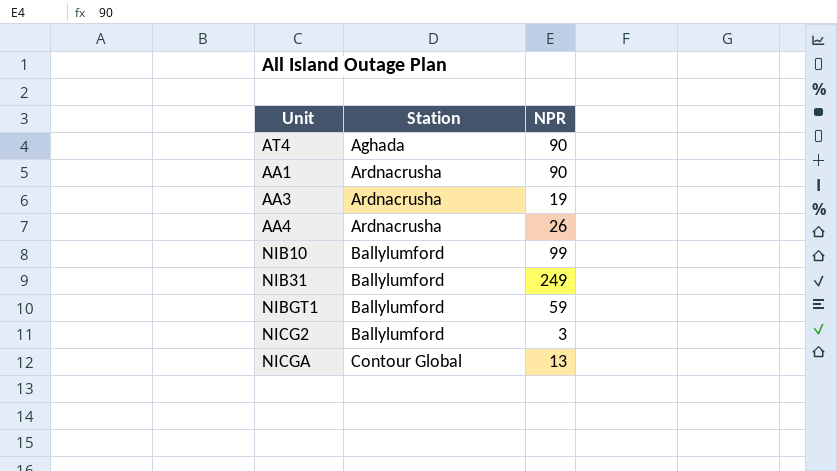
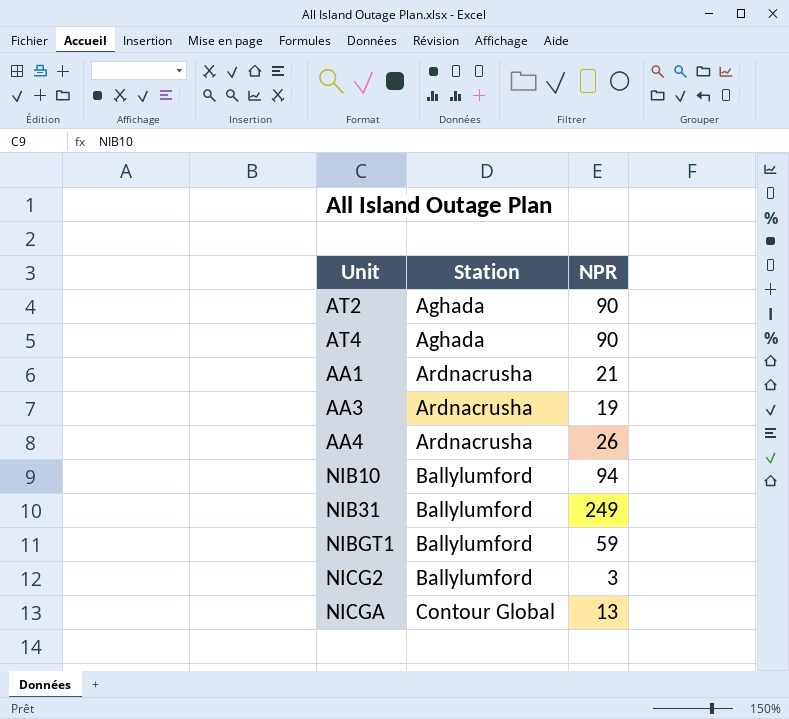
row AT2: none -> Aghada | 90
AA1 | NPR: 90 -> 21
NIB10 | NPR: 99 -> 94

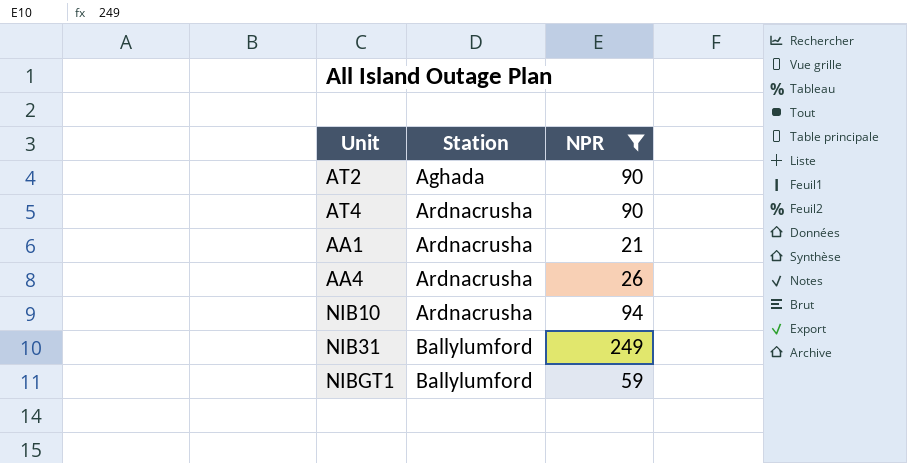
filter: none -> NPR >= 21
AT4 | Station: Aghada -> Ardnacrusha
NIB10 | Station: Ballylumford -> Ardnacrusha

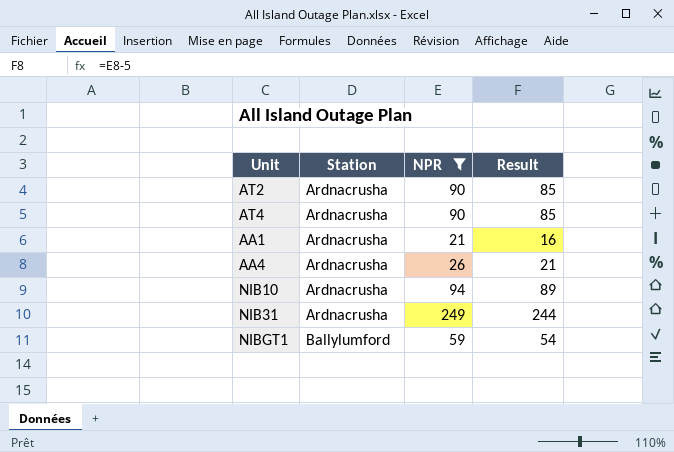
column Result | formula: none -> [NPR] - 5
AT2 | Station: Aghada -> Ardnacrusha
NIB31 | Station: Ballylumford -> Ardnacrusha

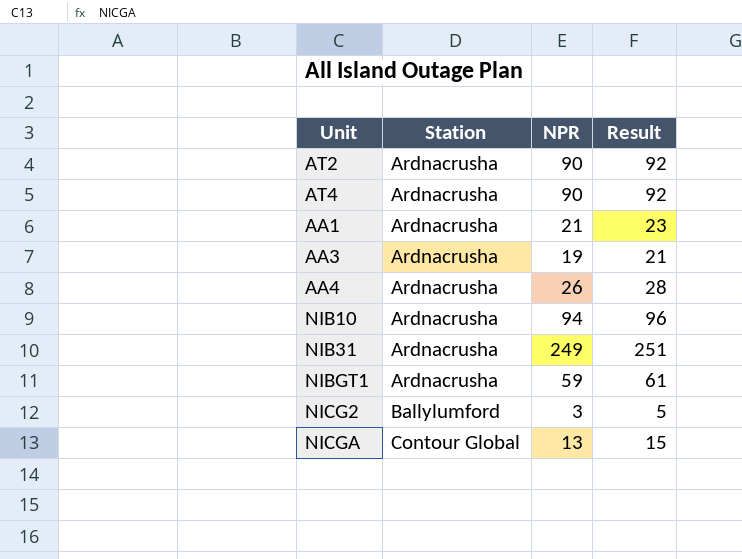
filter: NPR >= 21 -> none
column Result | formula: [NPR] - 5 -> [NPR] + 2
NIBGT1 | Station: Ballylumford -> Ardnacrusha

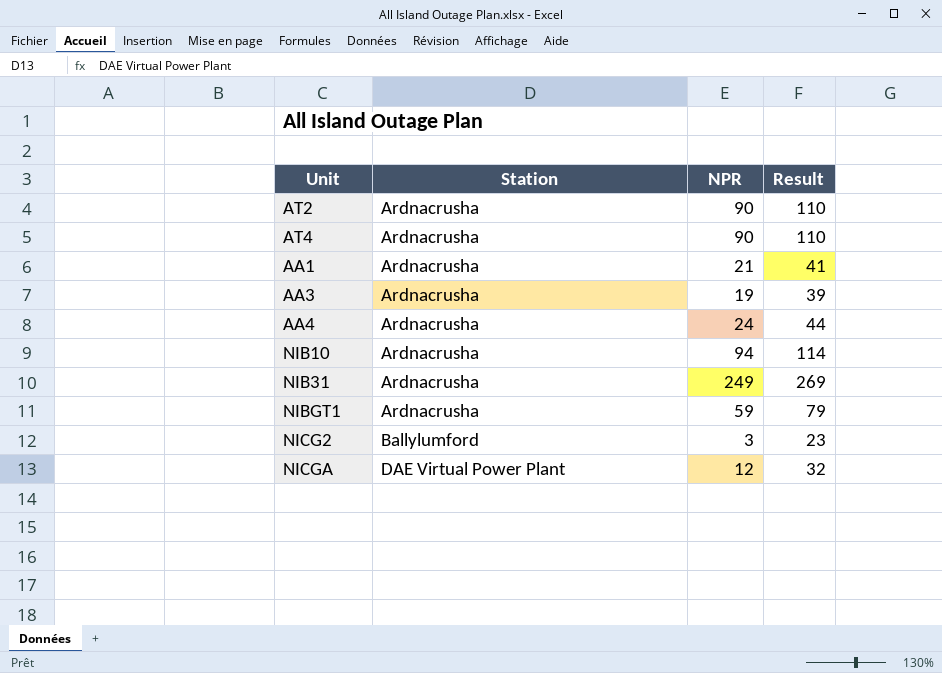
column Result | formula: [NPR] + 2 -> [NPR] + 20
AA4 | NPR: 26 -> 24
NICGA | Station: Contour Global -> DAE Virtual Power Plant
NICGA | NPR: 13 -> 12

